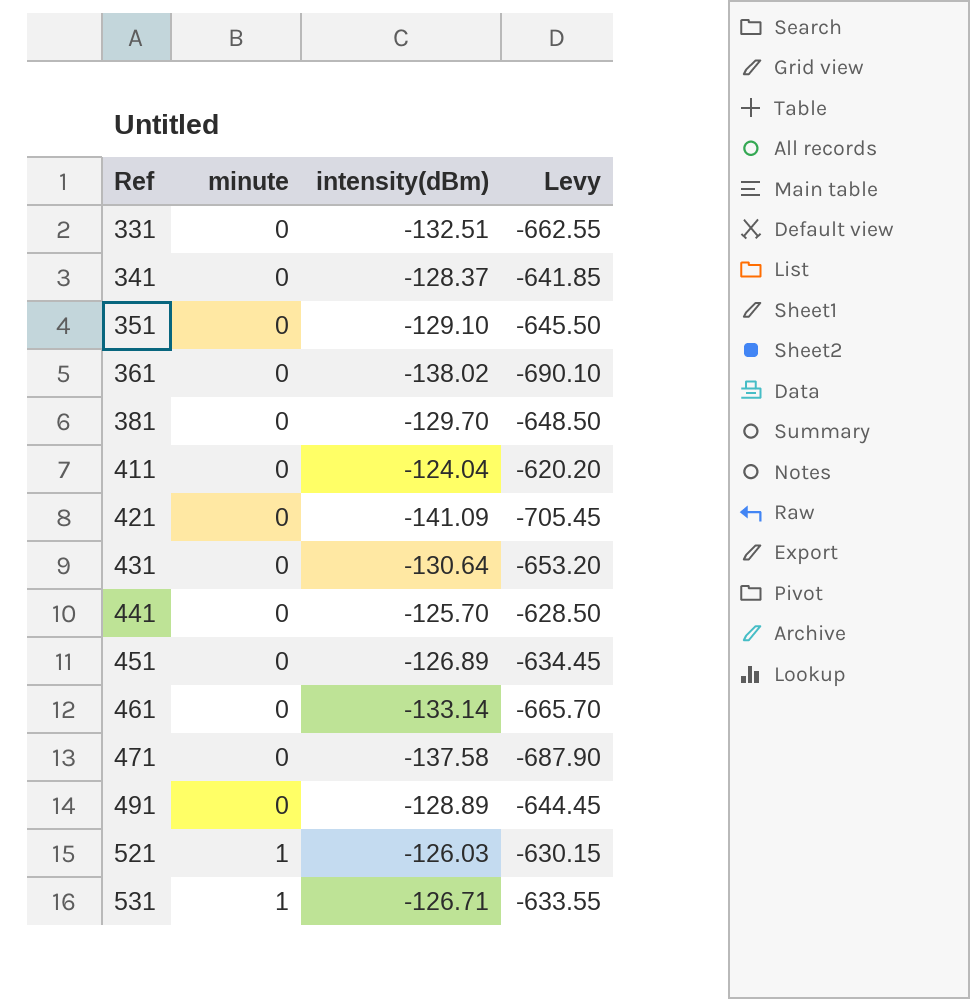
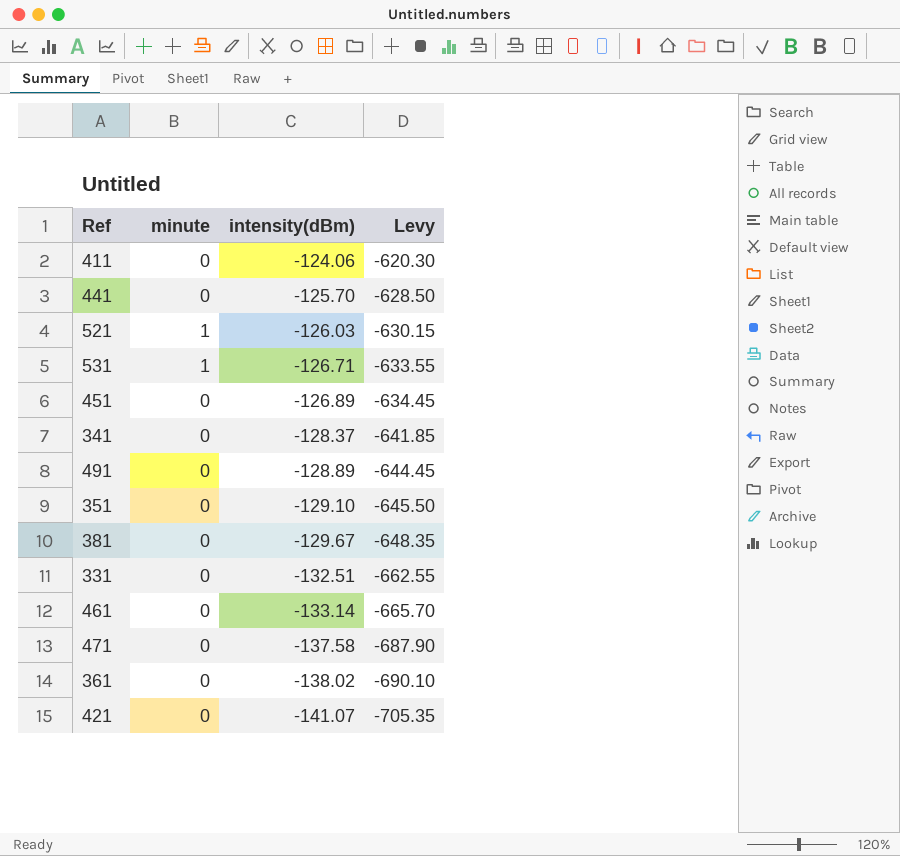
row order: Ref ascending -> intensity(dBm) descending
row 431: 0 | -130.64 | -653.20 -> none
411 | intensity(dBm): -124.04 -> -124.06
411 | Levy: -620.20 -> -620.30
381 | intensity(dBm): -129.70 -> -129.67
381 | Levy: -648.50 -> -648.35
421 | intensity(dBm): -141.09 -> -141.07
421 | Levy: -705.45 -> -705.35

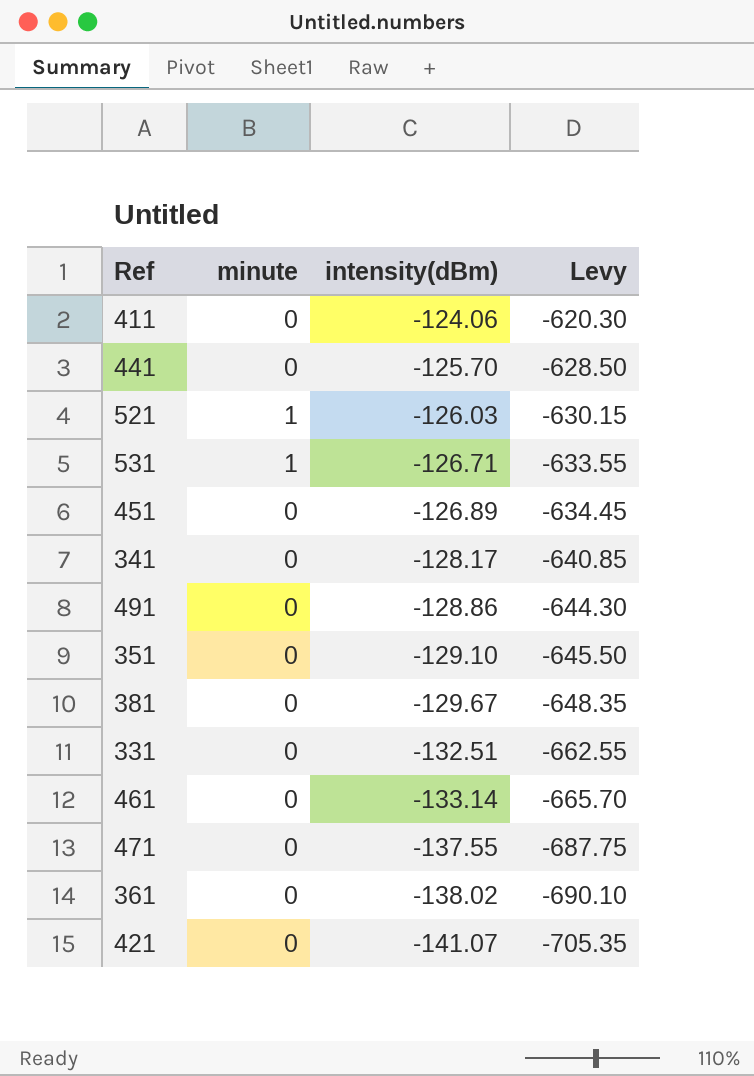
341 | intensity(dBm): -128.37 -> -128.17
341 | Levy: -641.85 -> -640.85
491 | intensity(dBm): -128.89 -> -128.86
491 | Levy: -644.45 -> -644.30
471 | intensity(dBm): -137.58 -> -137.55
471 | Levy: -687.90 -> -687.75

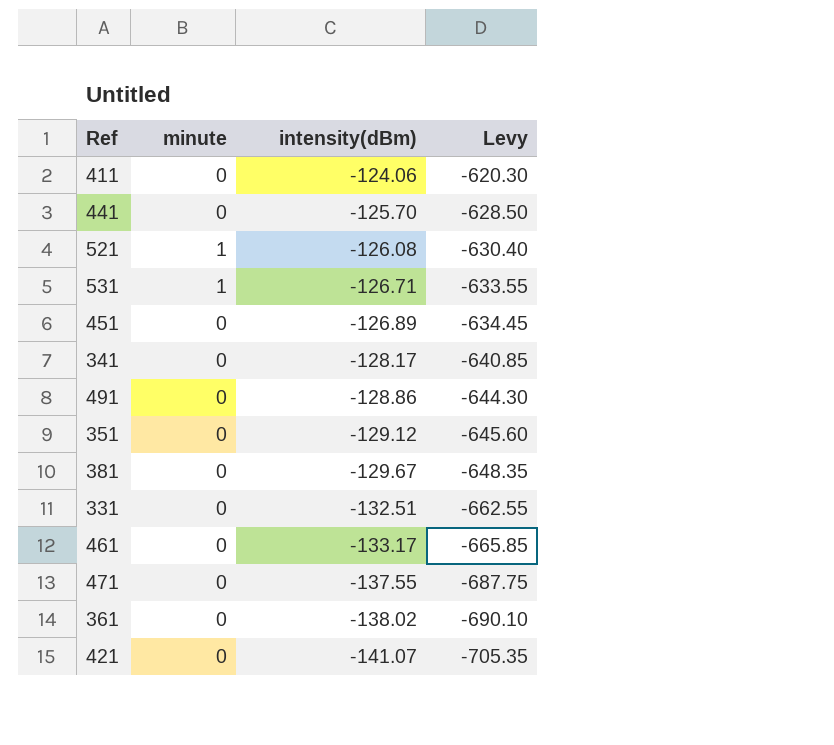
521 | intensity(dBm): -126.03 -> -126.08
521 | Levy: -630.15 -> -630.40
351 | intensity(dBm): -129.10 -> -129.12
351 | Levy: -645.50 -> -645.60
461 | intensity(dBm): -133.14 -> -133.17
461 | Levy: -665.70 -> -665.85

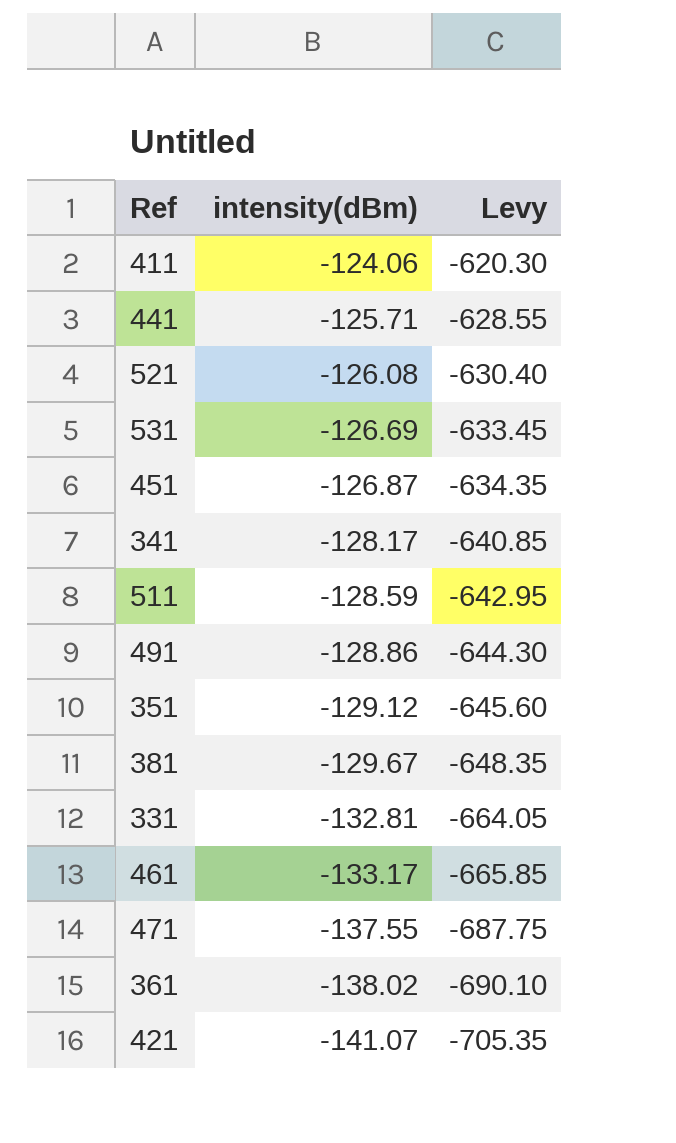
column minute | position: 2 -> none
441 | intensity(dBm): -125.70 -> -125.71
441 | Levy: -628.50 -> -628.55
531 | intensity(dBm): -126.71 -> -126.69
531 | Levy: -633.55 -> -633.45
451 | intensity(dBm): -126.89 -> -126.87
451 | Levy: -634.45 -> -634.35
row 511: none -> -128.59 | -642.95
331 | intensity(dBm): -132.51 -> -132.81
331 | Levy: -662.55 -> -664.05

